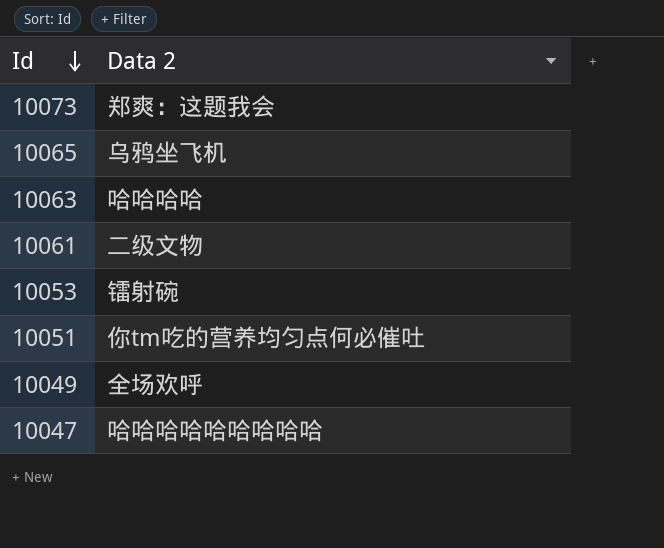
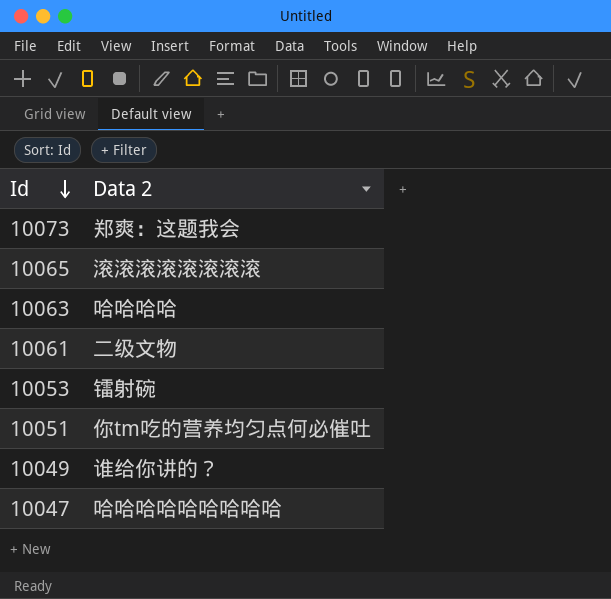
10065 | Data 2: 乌鸦坐飞机 -> 滚滚滚滚滚滚滚滚
10049 | Data 2: 全场欢呼 -> 谁给你讲的？

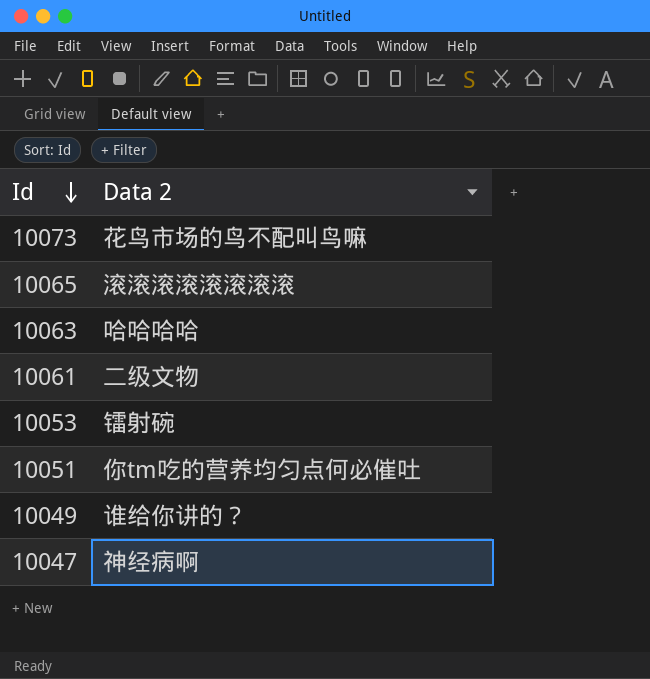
10073 | Data 2: 郑爽：这题我会 -> 花鸟市场的鸟不配叫鸟嘛
10047 | Data 2: 哈哈哈哈哈哈哈哈哈 -> 神经病啊

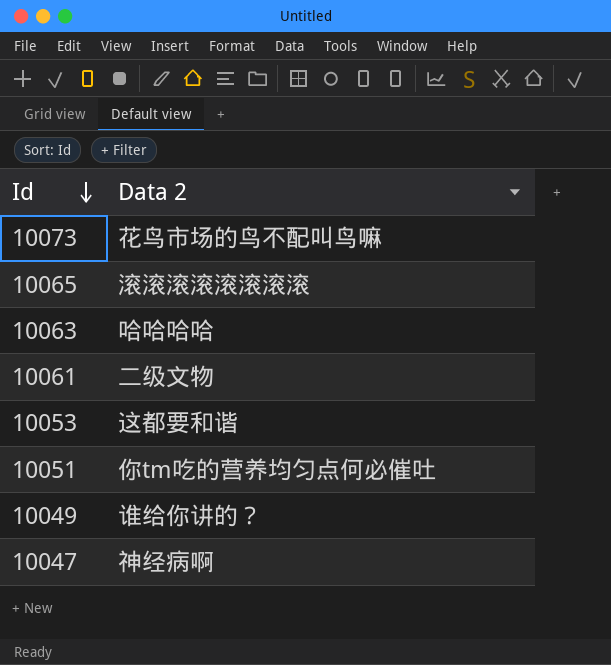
10053 | Data 2: 镭射碗 -> 这都要和谐

